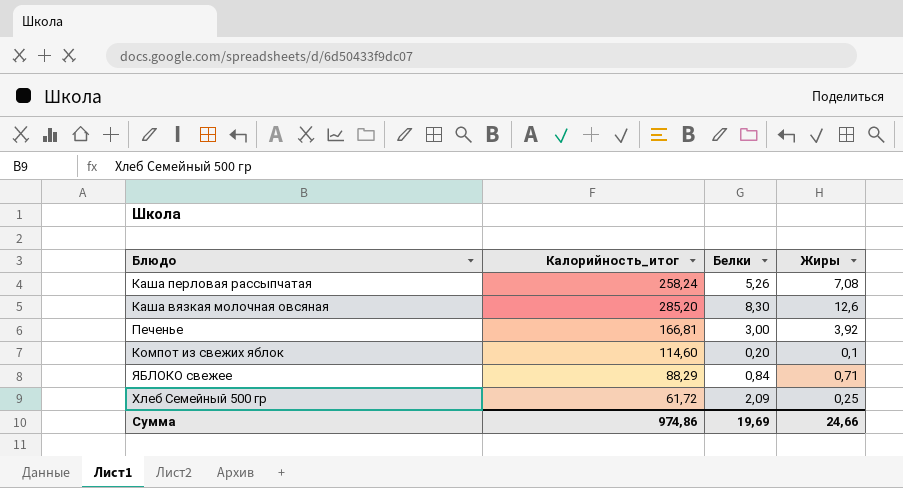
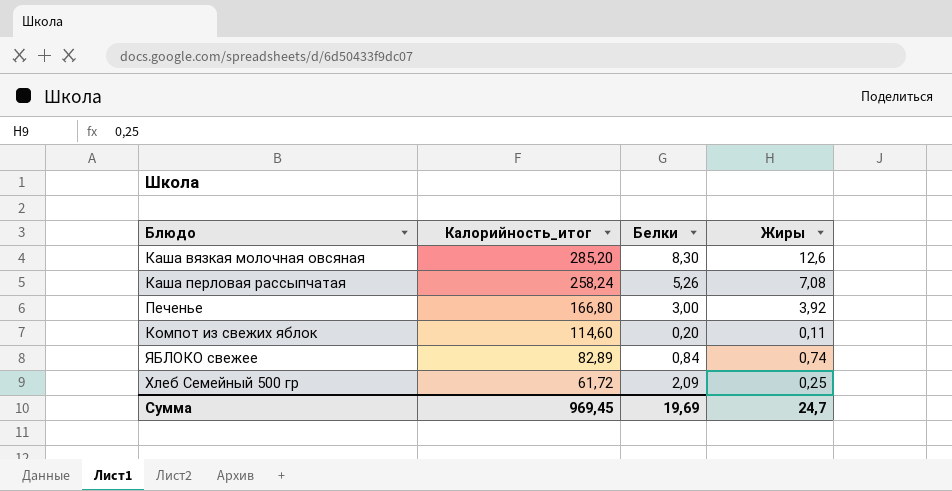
row order: none -> Калорийность_итог descending
Печенье | Калорийность_итог: 166,81 -> 166,80
Компот из свежих яблок | Жиры: 0,1 -> 0,11
ЯБЛОКО свежее | Калорийность_итог: 88,29 -> 82,89
ЯБЛОКО свежее | Жиры: 0,71 -> 0,74
Сумма | Калорийность_итог: 974,86 -> 969,45
Сумма | Жиры: 24,66 -> 24,7

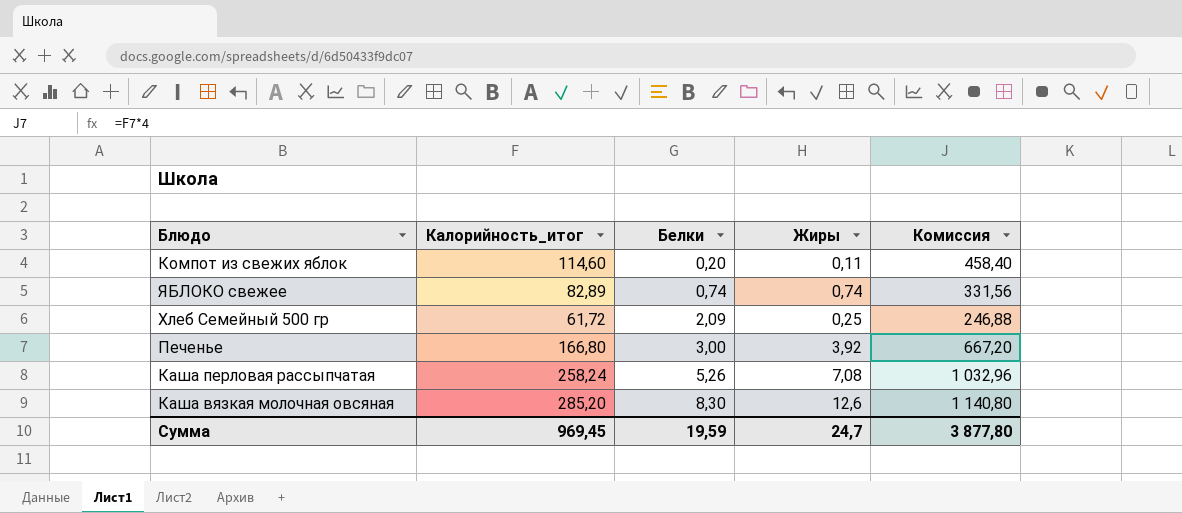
row order: Калорийность_итог descending -> Белки ascending
column Комиссия | formula: none -> [Калорийность_итог] * 4
ЯБЛОКО свежее | Белки: 0,84 -> 0,74
Сумма | Белки: 19,69 -> 19,59

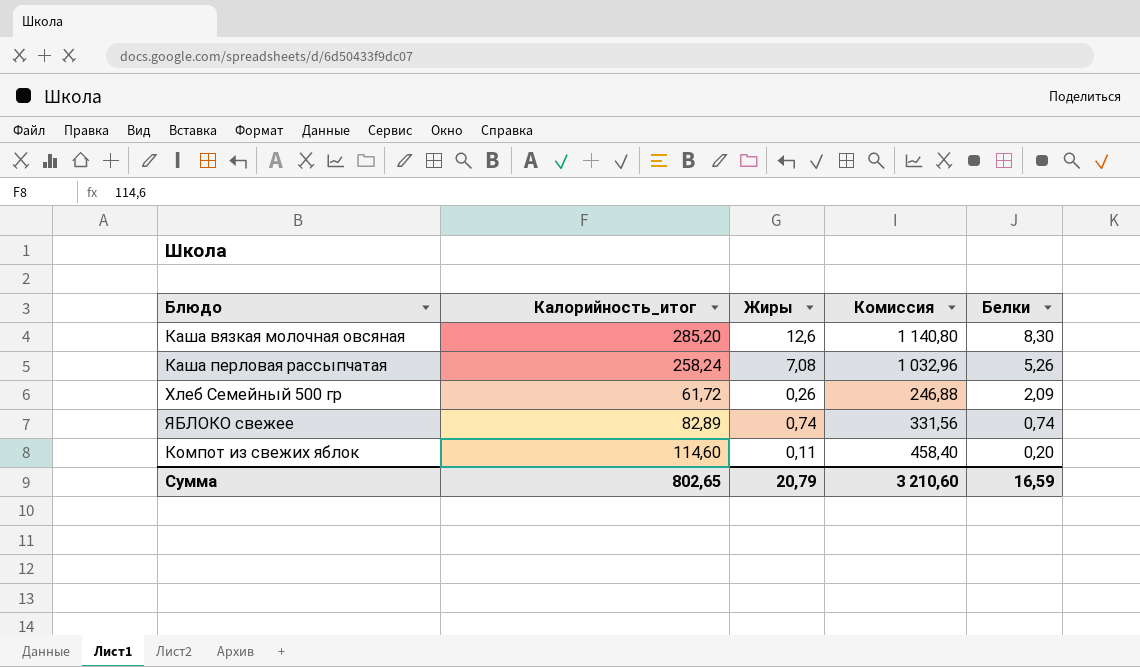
row order: Белки ascending -> Белки descending
column Белки | position: 3 -> 5
row Печенье: 166,80 | 3,00 | 3,92 | 667,20 -> none
Хлеб Семейный 500 гр | Жиры: 0,25 -> 0,26
Сумма | Калорийность_итог: 969,45 -> 802,65
Сумма | Жиры: 24,7 -> 20,79
Сумма | Комиссия: 3 877,80 -> 3 210,60
Сумма | Белки: 19,59 -> 16,59

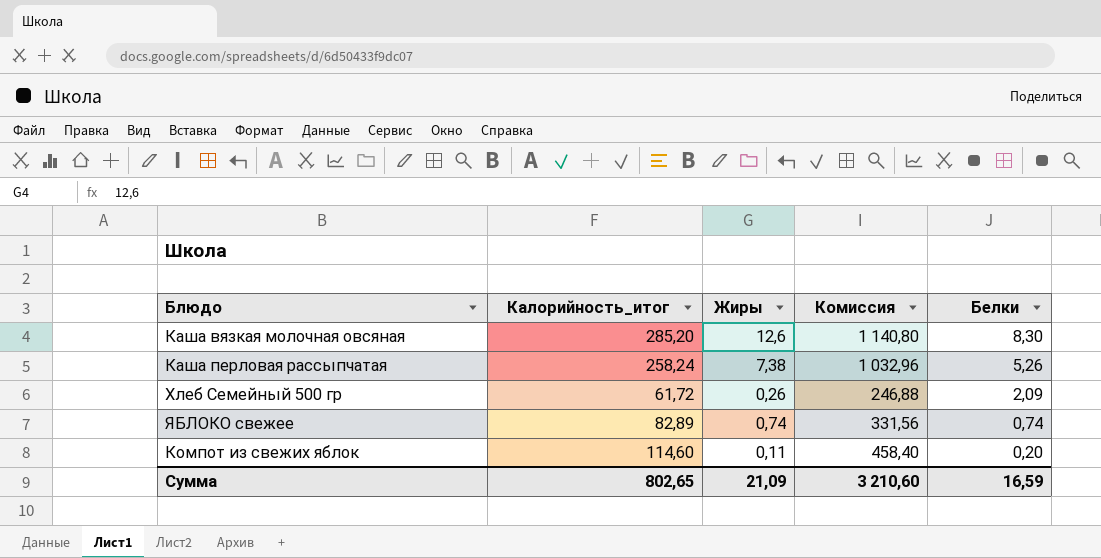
Каша перловая рассыпчатая | Жиры: 7,08 -> 7,38
Сумма | Жиры: 20,79 -> 21,09

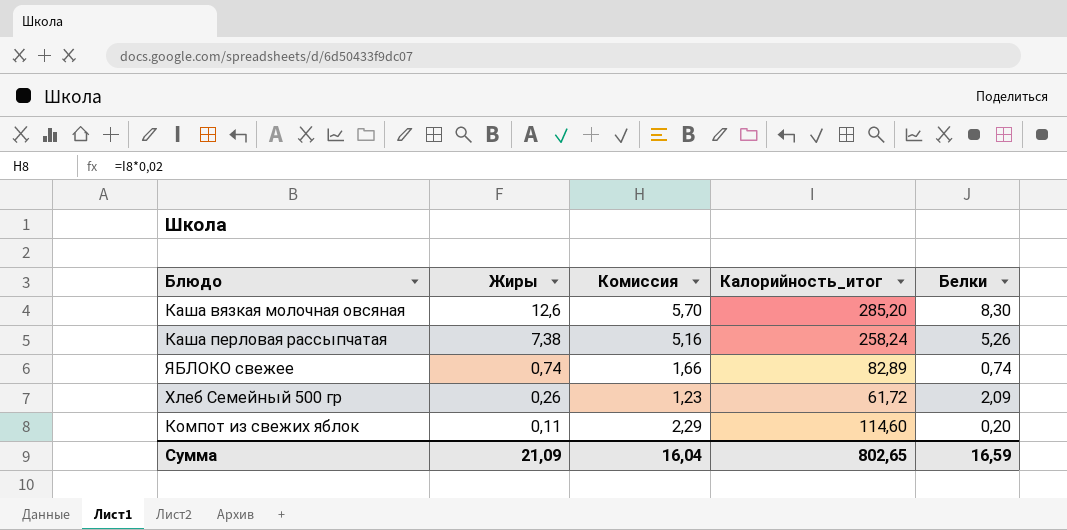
row order: Белки descending -> Жиры descending
column Комиссия | formula: [Калорийность_итог] * 4 -> [Калорийность_итог] * 0,02
column Калорийность_итог | position: 2 -> 4
Сумма | Комиссия: 3 210,60 -> 16,04

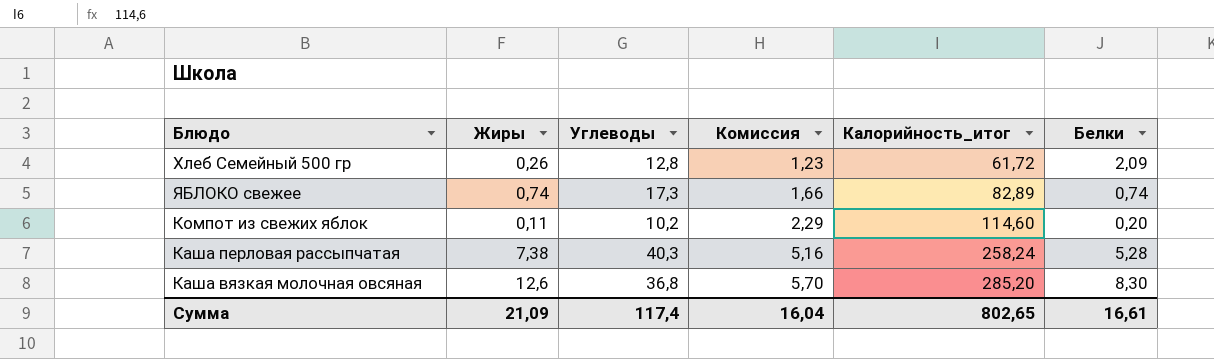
row order: Жиры descending -> Комиссия ascending
column Углеводы | position: none -> 3
Каша перловая рассыпчатая | Белки: 5,26 -> 5,28
Сумма | Белки: 16,59 -> 16,61

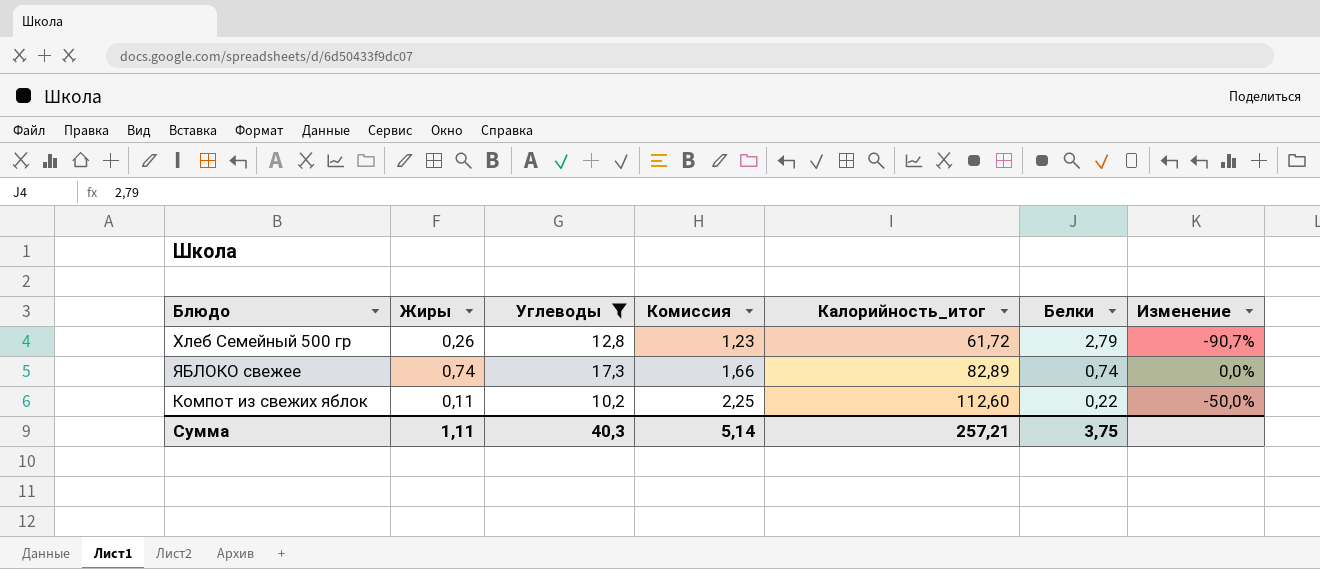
filter: none -> Углеводы <= 17,3
column Изменение | formula: none -> ([Жиры] - [Белки]) / [Белки]
Хлеб Семейный 500 гр | Белки: 2,09 -> 2,79
Компот из свежих яблок | Комиссия: 2,29 -> 2,25
Компот из свежих яблок | Калорийность_итог: 114,60 -> 112,60
Компот из свежих яблок | Белки: 0,20 -> 0,22
Сумма | Жиры: 21,09 -> 1,11
Сумма | Углеводы: 117,4 -> 40,3
Сумма | Комиссия: 16,04 -> 5,14
Сумма | Калорийность_итог: 802,65 -> 257,21
Сумма | Белки: 16,61 -> 3,75

